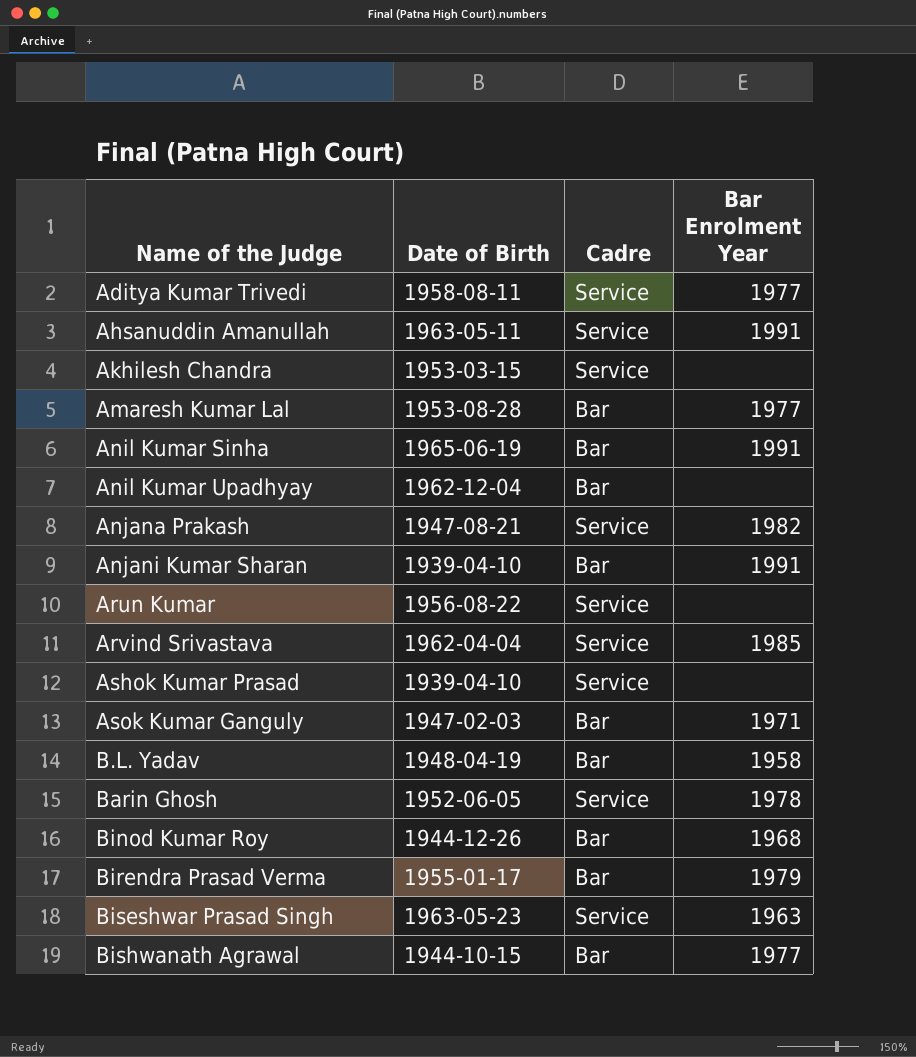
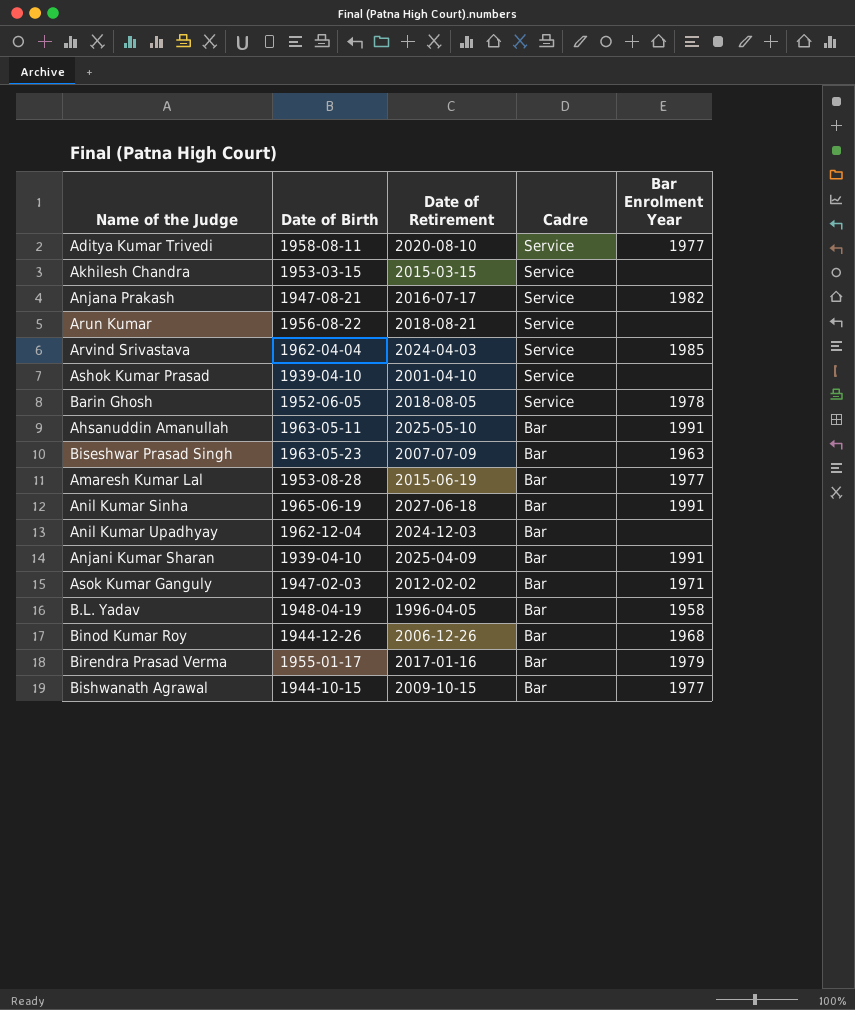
row order: Name of the Judge ascending -> Cadre descending
column Date of Retirement | position: none -> 3
Ahsanuddin Amanullah | Cadre: Service -> Bar
Biseshwar Prasad Singh | Cadre: Service -> Bar

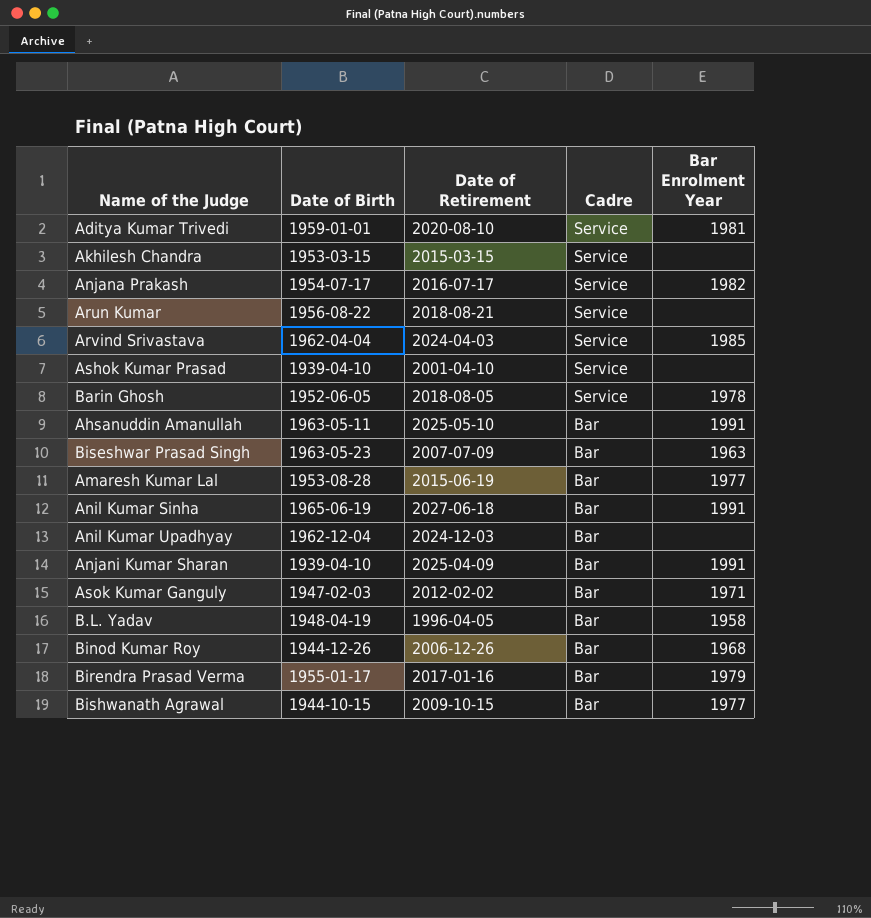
Aditya Kumar Trivedi | Date of Birth: 1958-08-11 -> 1959-01-01
Aditya Kumar Trivedi | Bar Enrolment Year: 1977 -> 1981
Anjana Prakash | Date of Birth: 1947-08-21 -> 1954-07-17

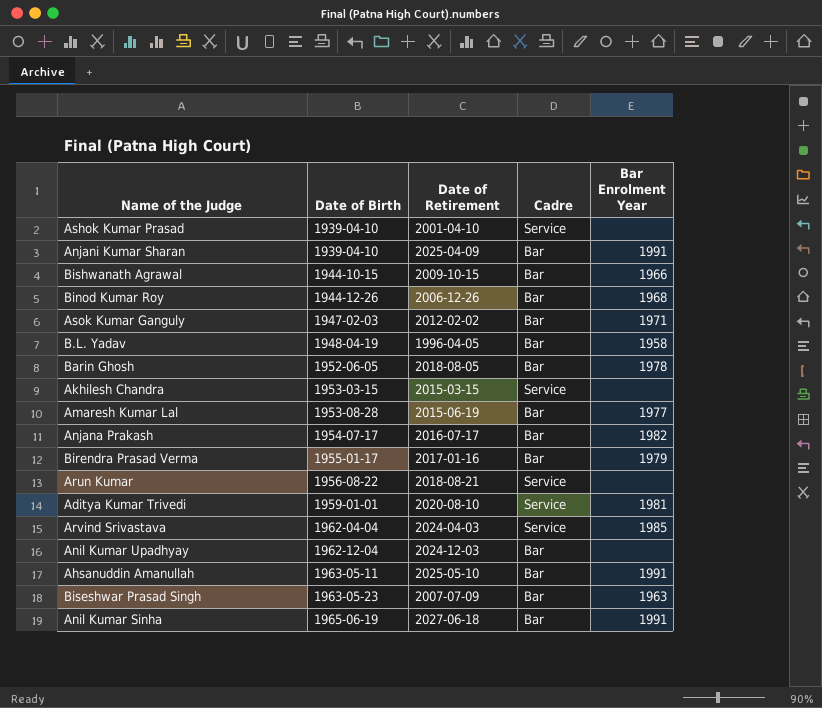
row order: Cadre descending -> Date of Birth ascending
Bishwanath Agrawal | Bar Enrolment Year: 1977 -> 1966
Barin Ghosh | Cadre: Service -> Bar
Anjana Prakash | Cadre: Service -> Bar

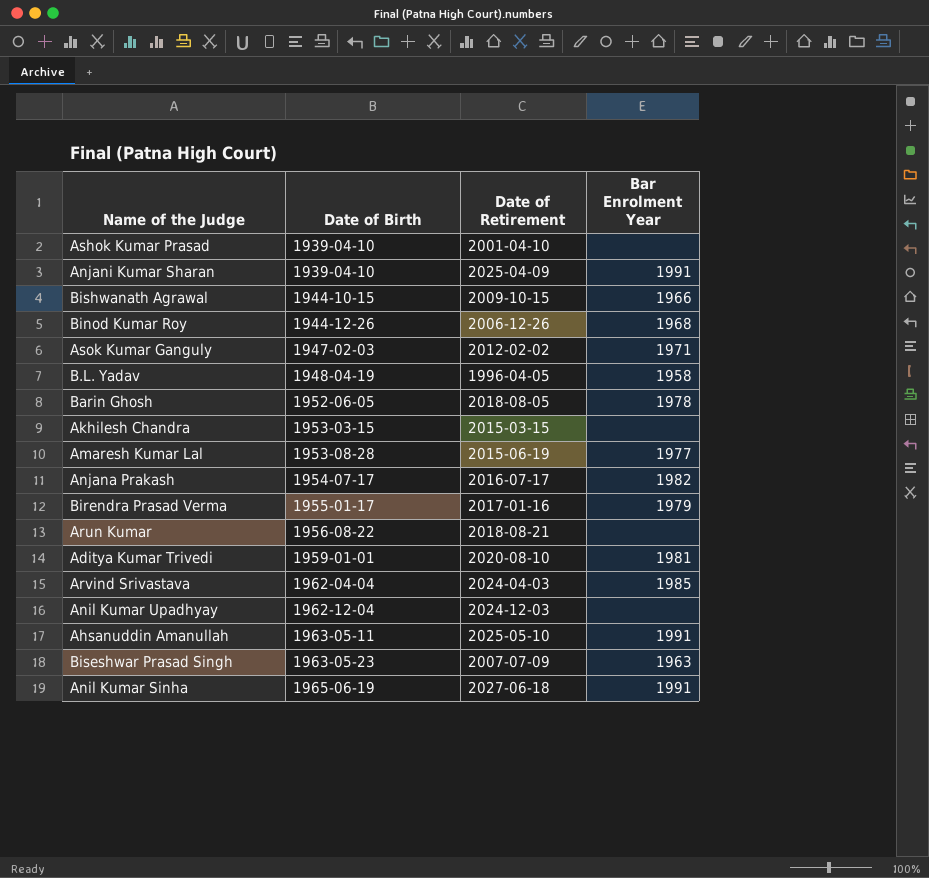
column Cadre | position: 4 -> none

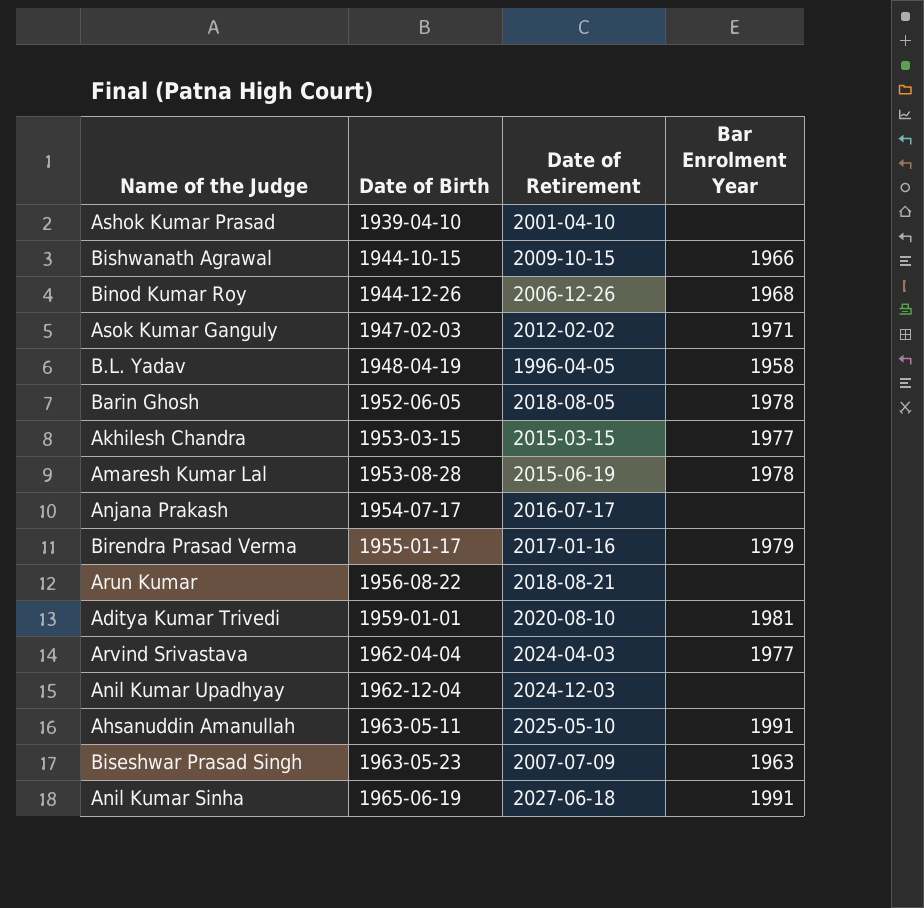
row Anjani Kumar Sharan: 1939-04-10 | 2025-04-09 | 1991 -> none
Akhilesh Chandra | Bar Enrolment Year: none -> 1977
Amaresh Kumar Lal | Bar Enrolment Year: 1977 -> 1978
Anjana Prakash | Bar Enrolment Year: 1982 -> none
Arvind Srivastava | Bar Enrolment Year: 1985 -> 1977

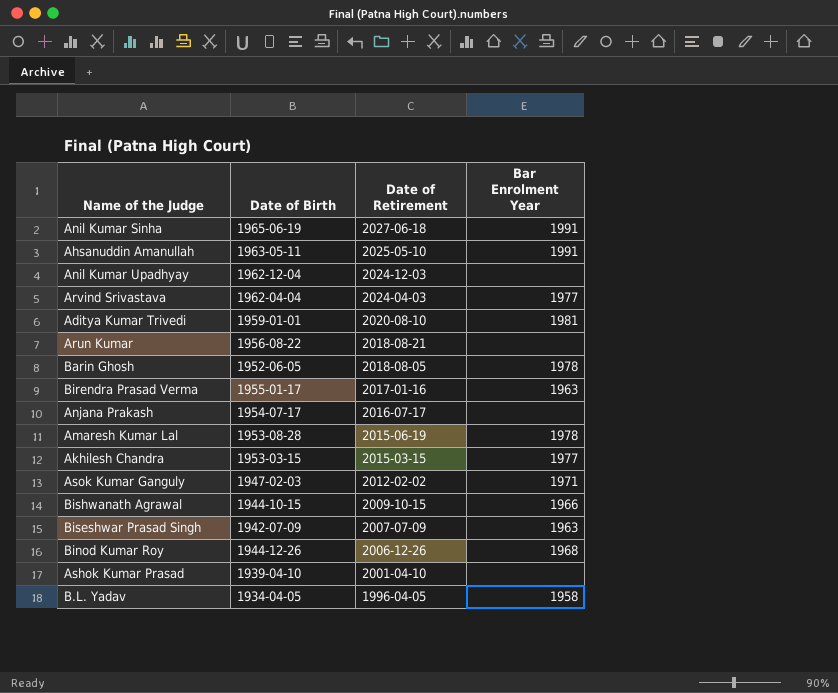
row order: Date of Birth ascending -> Date of Retirement descending
Birendra Prasad Verma | Bar Enrolment Year: 1979 -> 1963
Biseshwar Prasad Singh | Date of Birth: 1963-05-23 -> 1942-07-09
B.L. Yadav | Date of Birth: 1948-04-19 -> 1934-04-05

